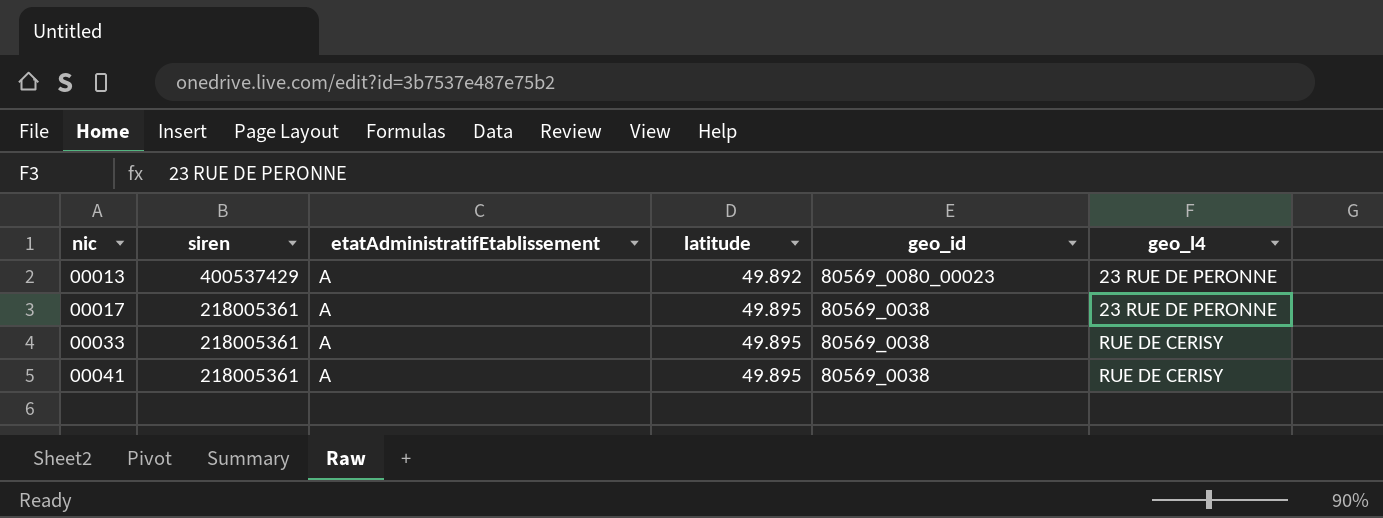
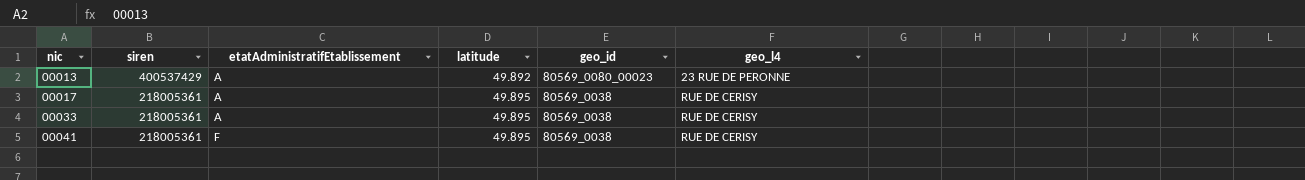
00017 | geo_l4: 23 RUE DE PERONNE -> RUE DE CERISY
00041 | etatAdministratifEtablissement: A -> F

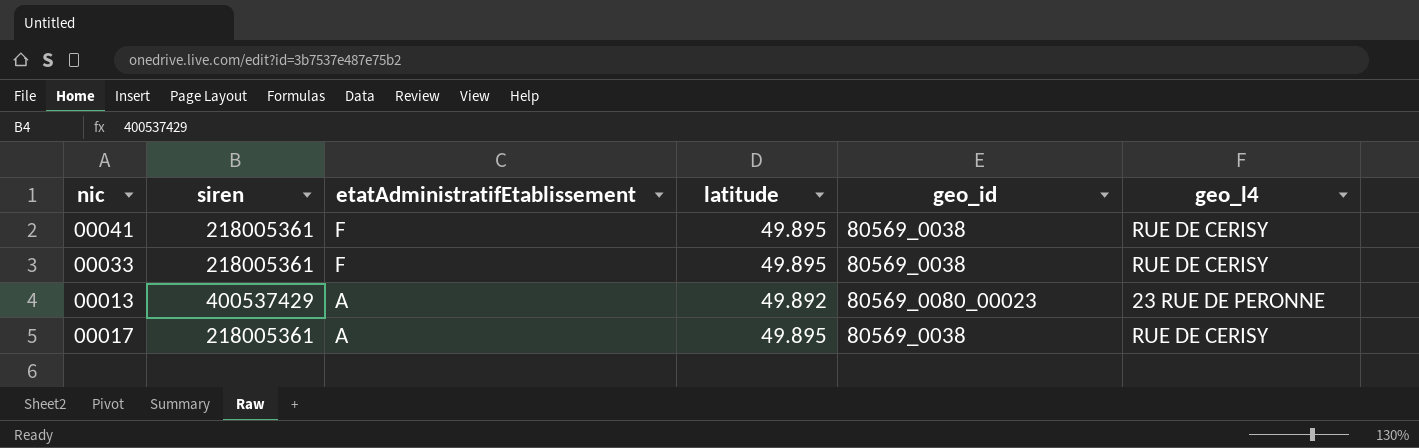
row order: nic ascending -> etatAdministratifEtablissement descending
00033 | etatAdministratifEtablissement: A -> F

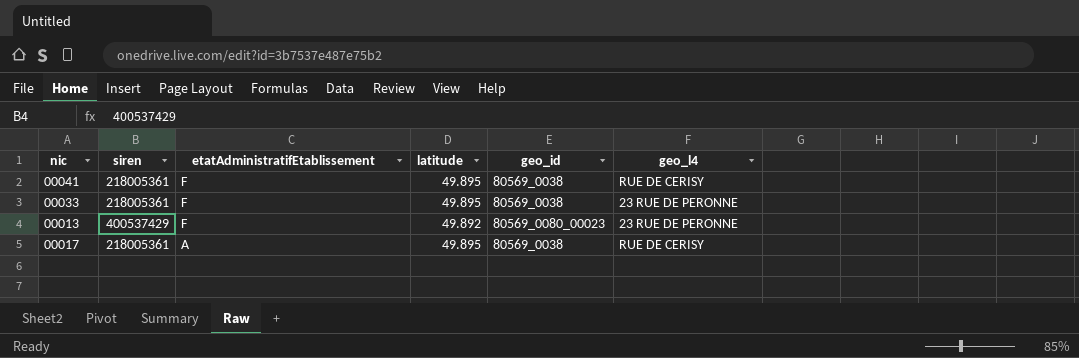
00033 | geo_l4: RUE DE CERISY -> 23 RUE DE PERONNE
00013 | etatAdministratifEtablissement: A -> F

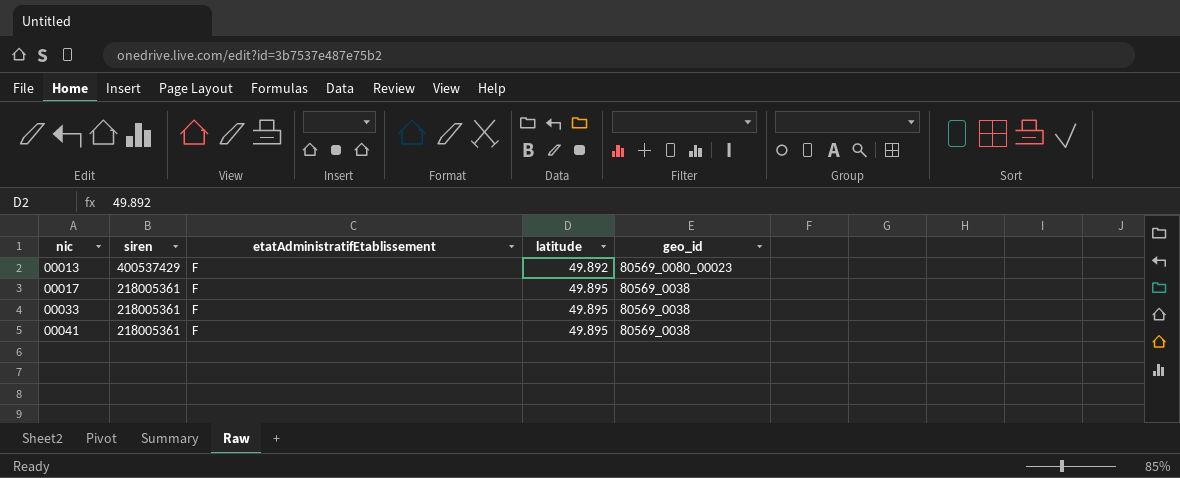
row order: etatAdministratifEtablissement descending -> nic ascending
column geo_l4 | position: 6 -> none
00017 | etatAdministratifEtablissement: A -> F

